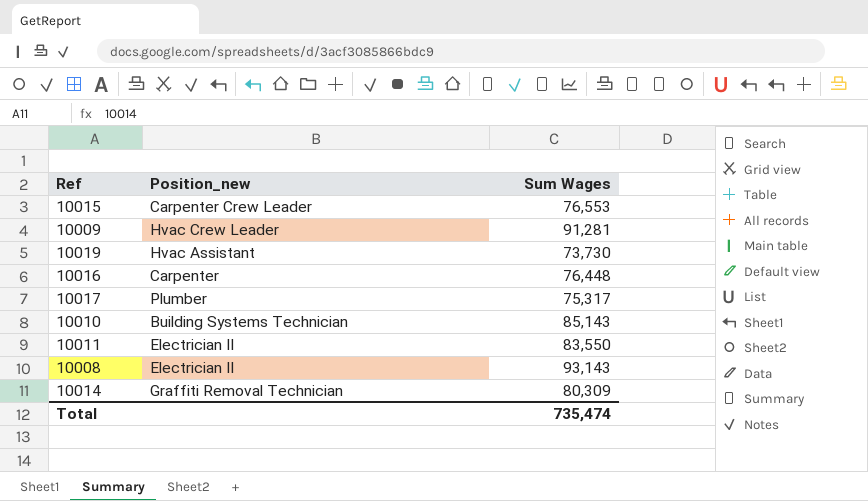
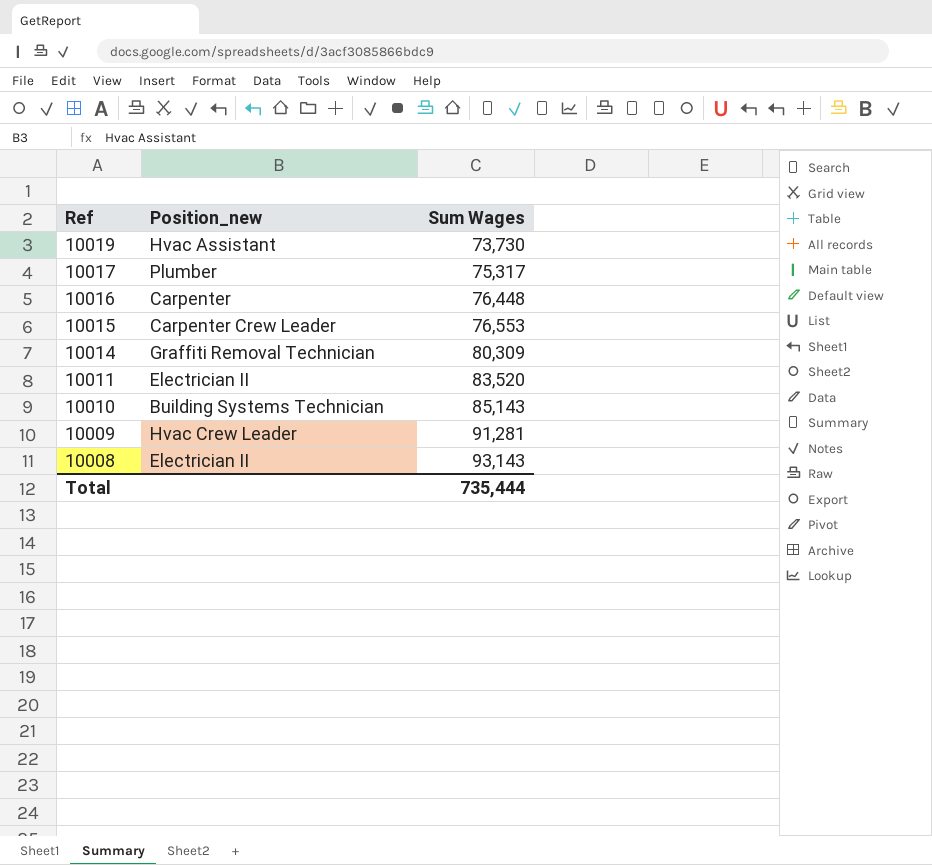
row order: none -> Ref descending
10011 | Sum Wages: 83,550 -> 83,520
Total | Sum Wages: 735,474 -> 735,444

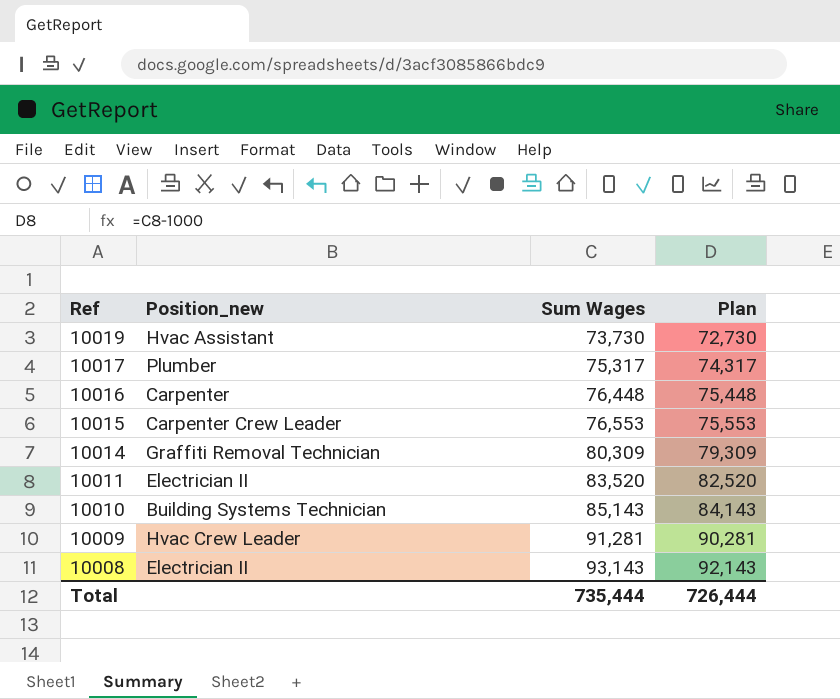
column Plan | formula: none -> [Sum Wages] - 1000

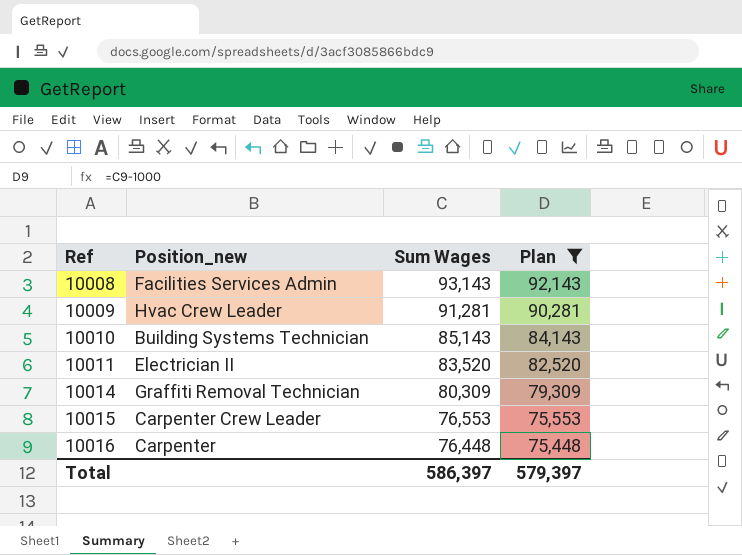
filter: none -> Plan >= 75,448
row order: Ref descending -> Ref ascending
10008 | Position_new: Electrician II -> Facilities Services Admin
Total | Sum Wages: 735,444 -> 586,397
Total | Plan: 726,444 -> 579,397

